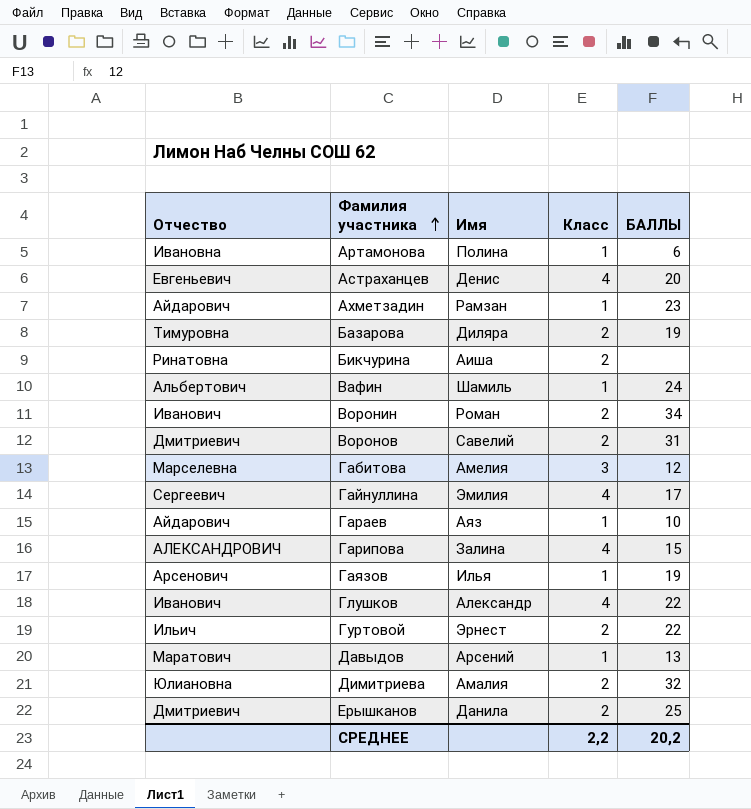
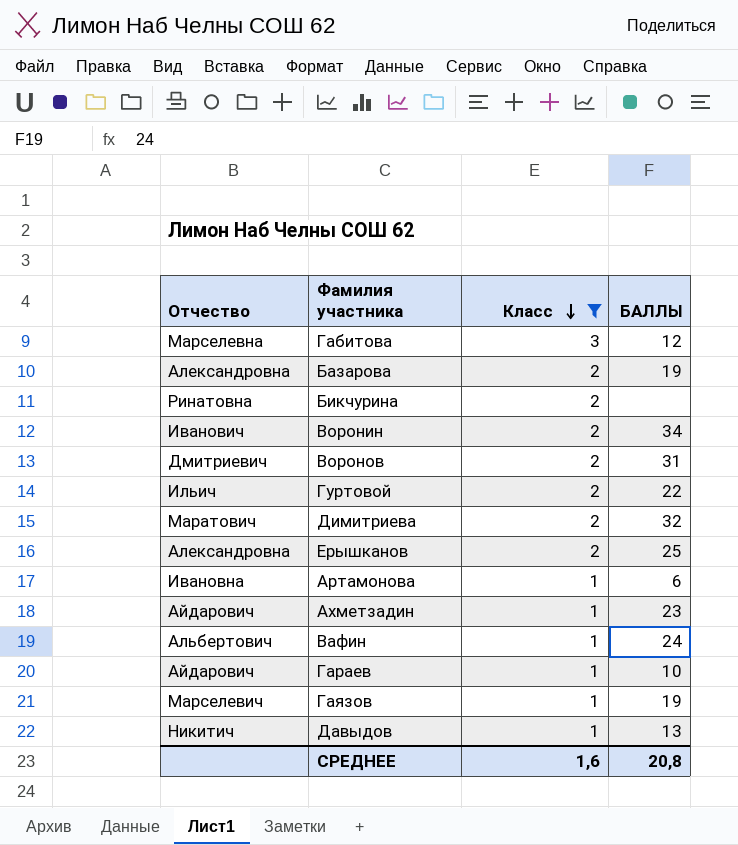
filter: none -> Класс != 4
row order: Фамилия участника ascending -> Класс descending
column Имя | position: 3 -> none
Базарова | Отчество: Тимуровна -> Александровна
Димитриева | Отчество: Юлиановна -> Маратович
Ерышканов | Отчество: Дмитриевич -> Александровна
Гаязов | Отчество: Арсенович -> Марселевич
Давыдов | Отчество: Маратович -> Никитич
СРЕДНЕЕ | Класс: 2,2 -> 1,6
СРЕДНЕЕ | БАЛЛЫ: 20,2 -> 20,8

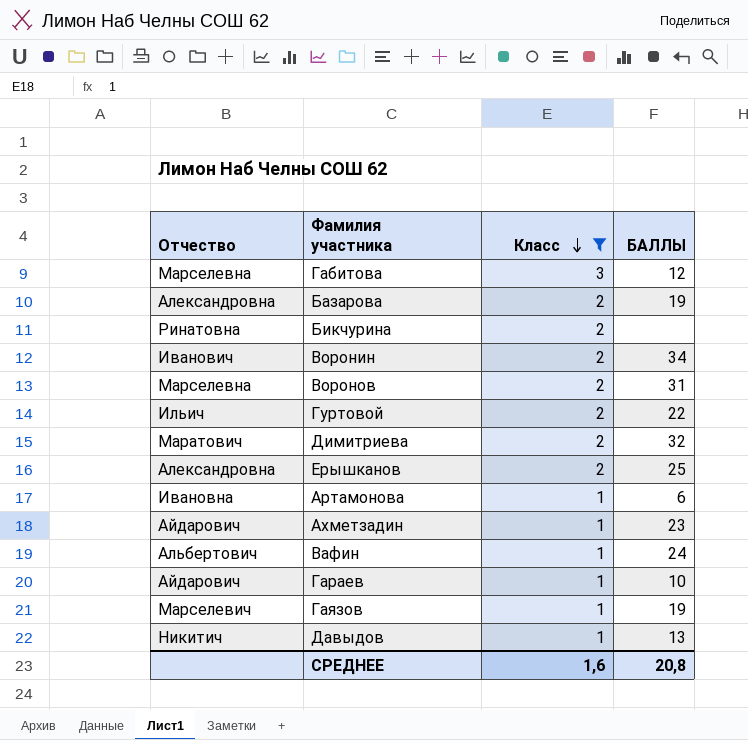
Воронов | Отчество: Дмитриевич -> Марселевна

